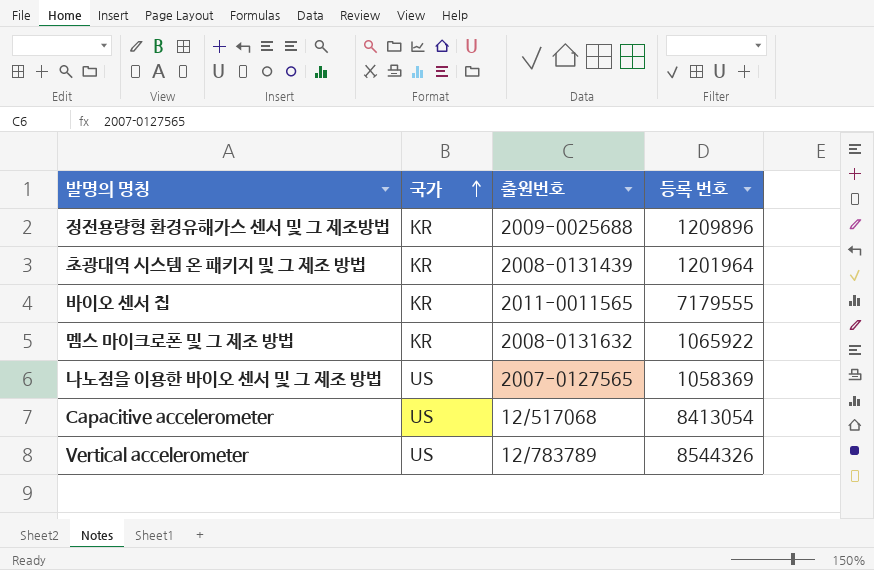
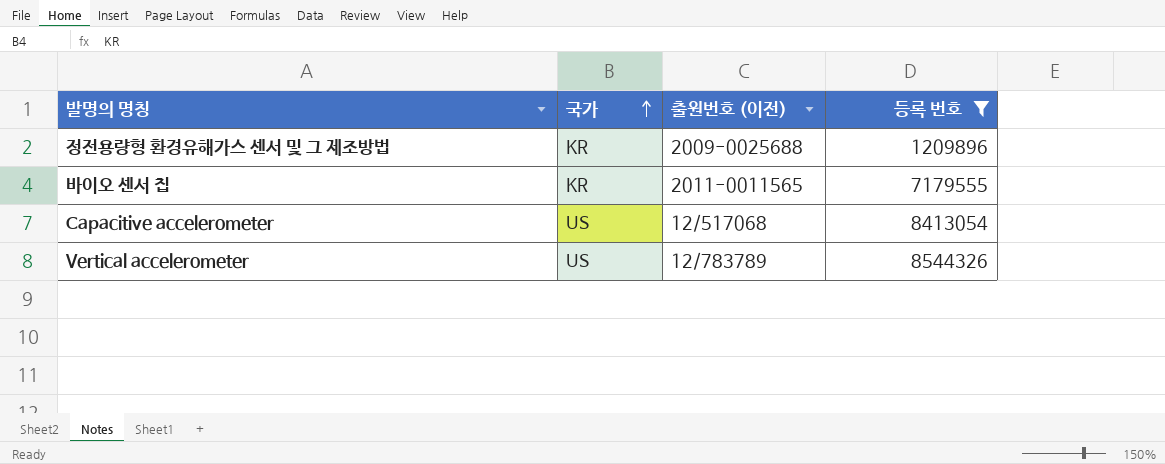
filter: none -> 등록 번호 >= 1209896
column name: 출원번호 -> 출원번호 (이전)

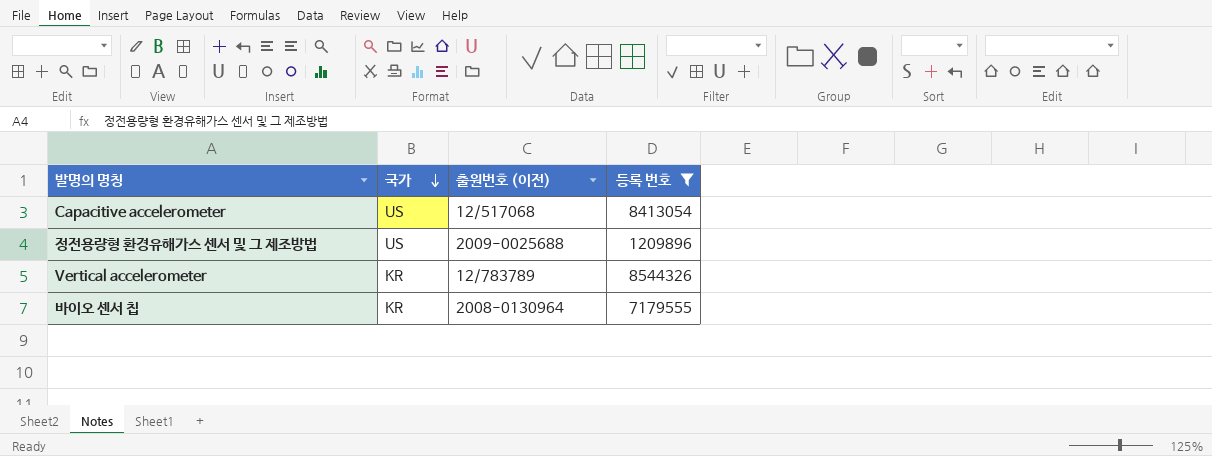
row order: 국가 ascending -> 국가 descending
정전용량형 환경유해가스 센서 및 그 제조방법 | 국가: KR -> US
Vertical accelerometer | 국가: US -> KR
바이오 센서 칩 | 출원번호 (이전): 2011-0011565 -> 2008-0130964

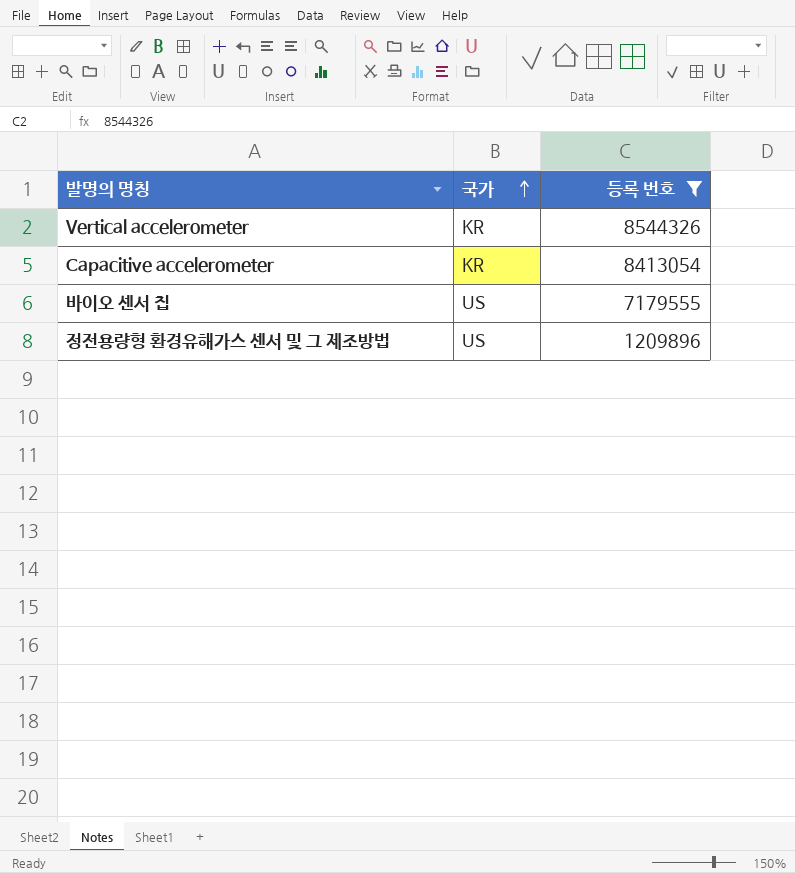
row order: 국가 descending -> 국가 ascending
column 출원번호 (이전) | position: 3 -> none
Capacitive accelerometer | 국가: US -> KR
바이오 센서 칩 | 국가: KR -> US

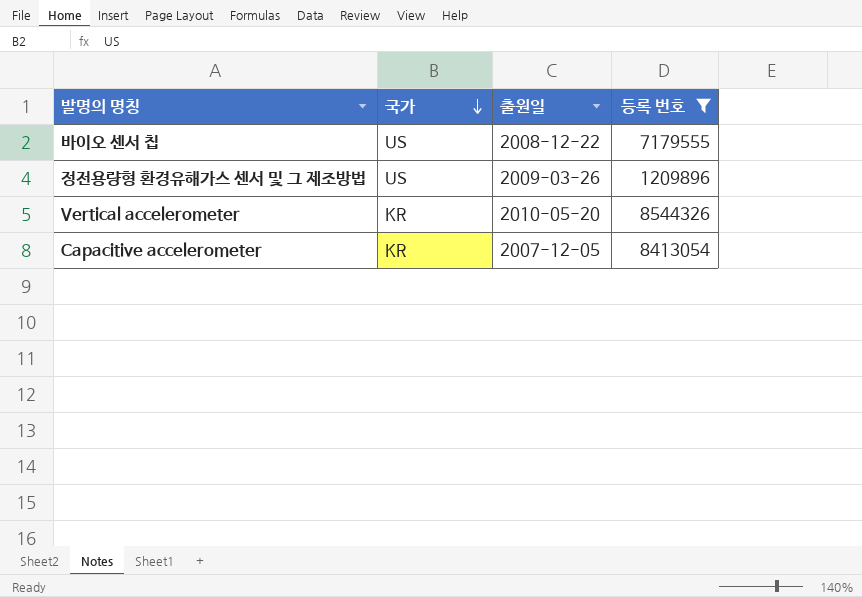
row order: 국가 ascending -> 국가 descending
column 출원일 | position: none -> 3

